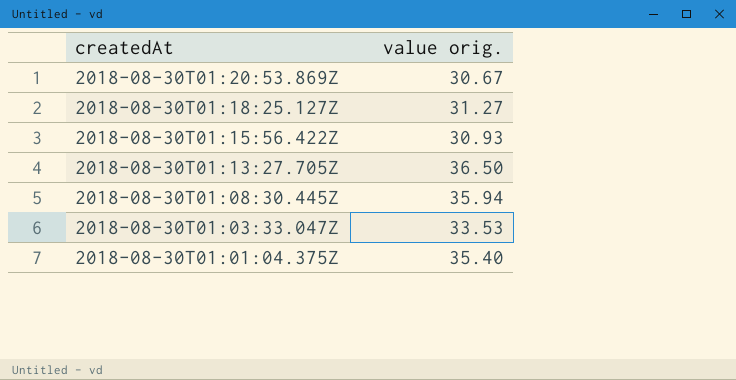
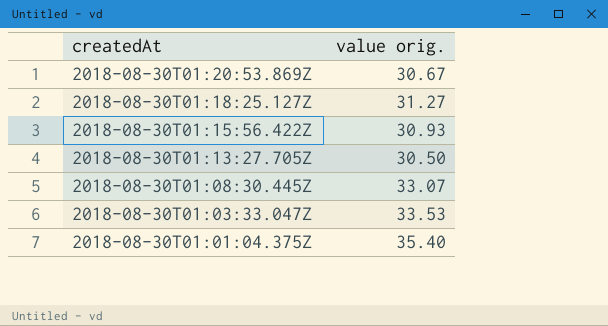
2018-08-30T01:13:27.705Z | value orig.: 36.50 -> 30.50
2018-08-30T01:08:30.445Z | value orig.: 35.94 -> 33.07

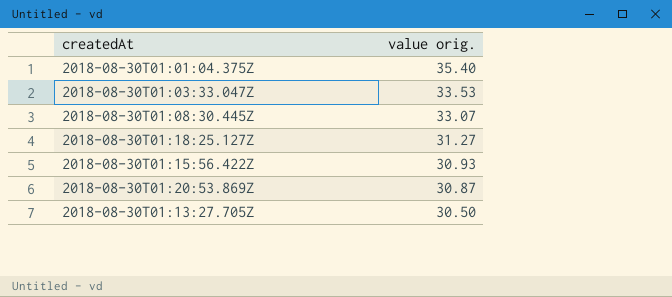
row order: createdAt descending -> value orig. descending
2018-08-30T01:20:53.869Z | value orig.: 30.67 -> 30.87

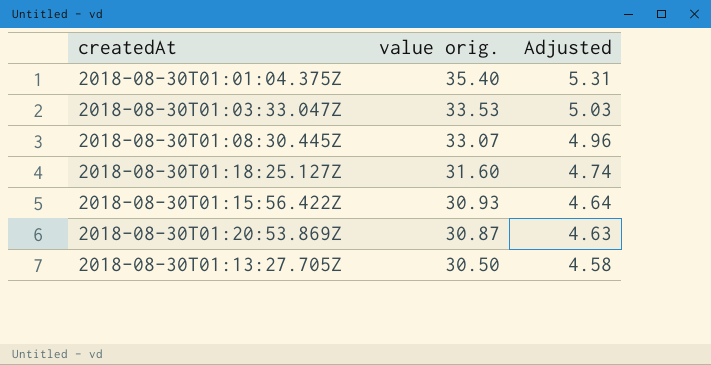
column Adjusted | formula: none -> [value orig.] * 0.15
2018-08-30T01:18:25.127Z | value orig.: 31.27 -> 31.60

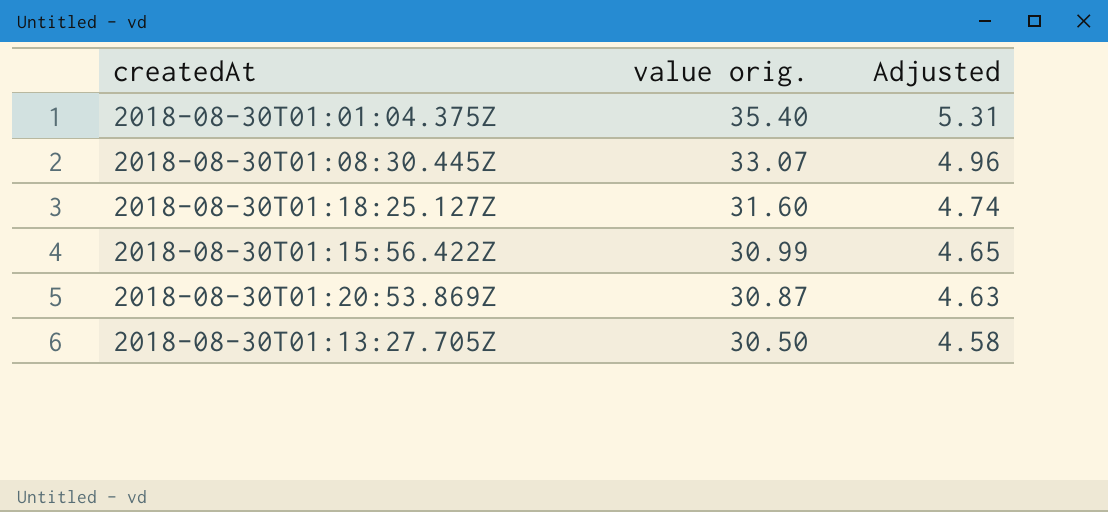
row 2018-08-30T01:03:33.047Z: 33.53 | 5.03 -> none
2018-08-30T01:15:56.422Z | value orig.: 30.93 -> 30.99
2018-08-30T01:15:56.422Z | Adjusted: 4.64 -> 4.65

